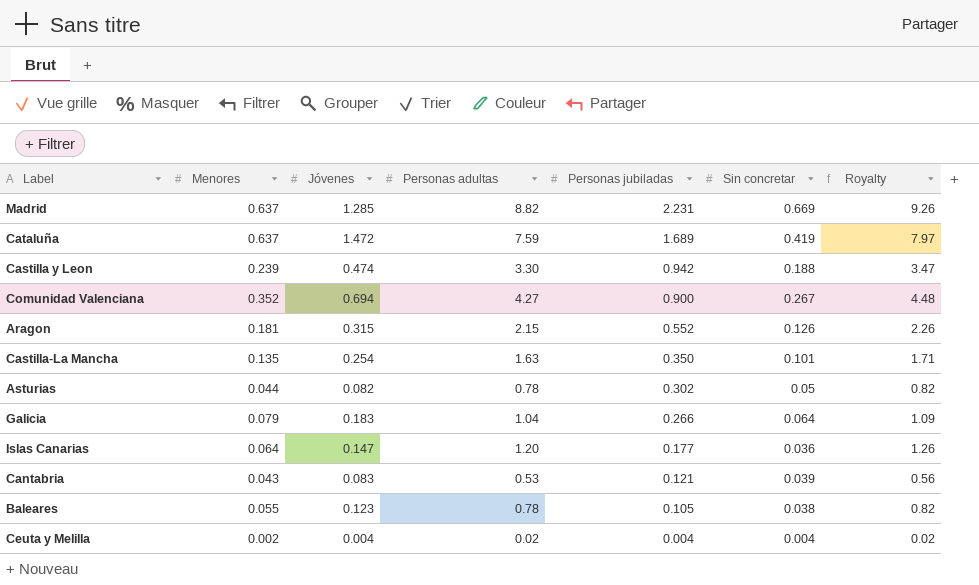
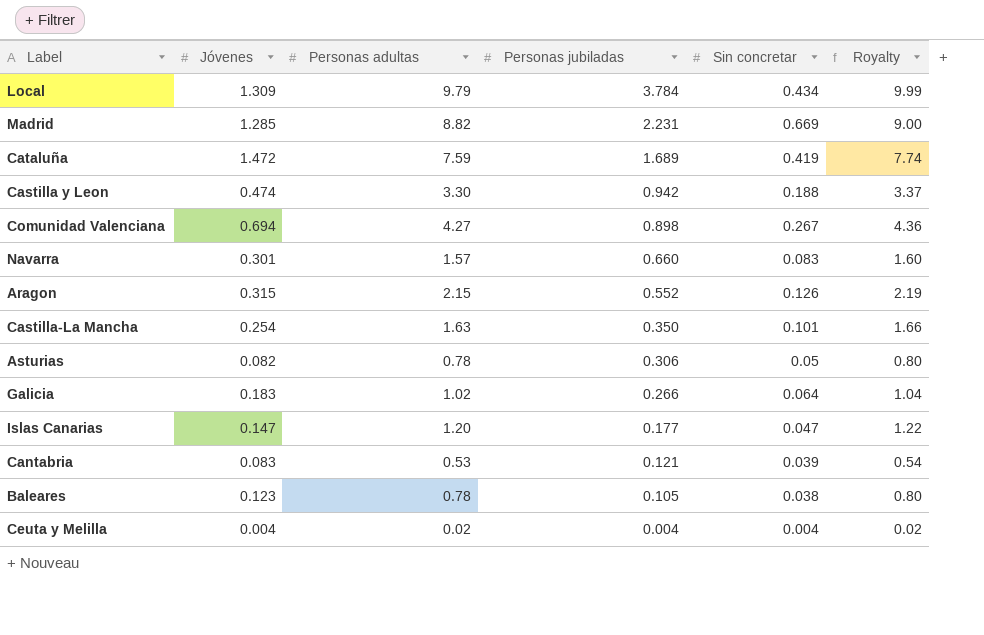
column Menores | position: 2 -> none
column Royalty | formula: [Personas adultas] * 1.05 -> [Personas adultas] * 1.02
row Local: none -> 1.309 | 9.79 | 3.784 | 0.434 | 9.99
Comunidad Valenciana | Personas jubiladas: 0.900 -> 0.898
row Navarra: none -> 0.301 | 1.57 | 0.660 | 0.083 | 1.60
Asturias | Personas jubiladas: 0.302 -> 0.306
Galicia | Personas adultas: 1.04 -> 1.02
Islas Canarias | Sin concretar: 0.036 -> 0.047

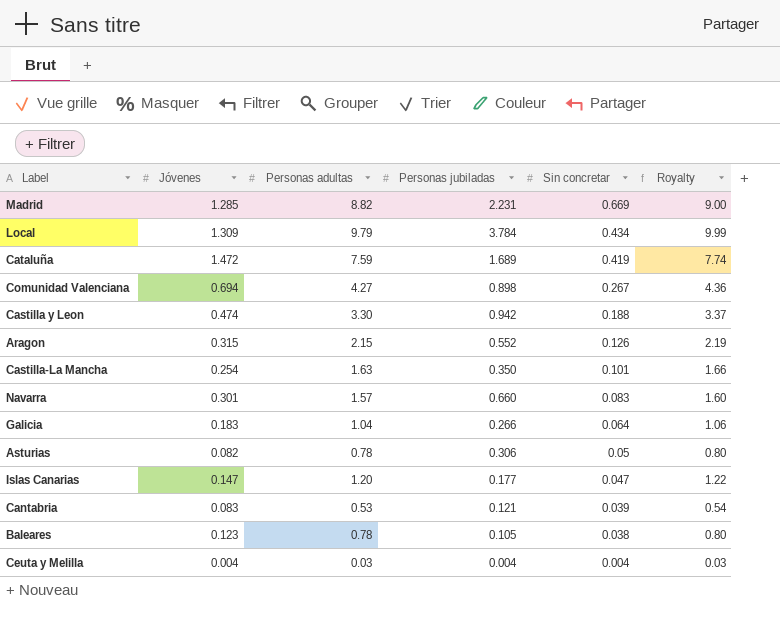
row order: Personas jubiladas descending -> Sin concretar descending
Galicia | Personas adultas: 1.02 -> 1.04
Galicia | Royalty: 1.04 -> 1.06
Ceuta y Melilla | Personas adultas: 0.02 -> 0.03
Ceuta y Melilla | Royalty: 0.02 -> 0.03

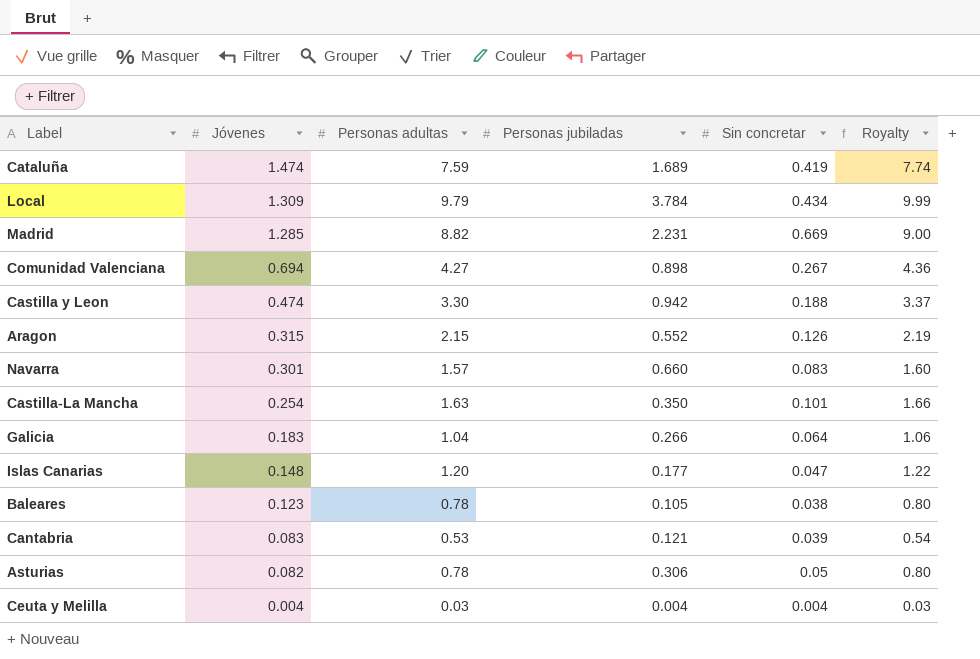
row order: Sin concretar descending -> Jóvenes descending
Cataluña | Jóvenes: 1.472 -> 1.474
Islas Canarias | Jóvenes: 0.147 -> 0.148

